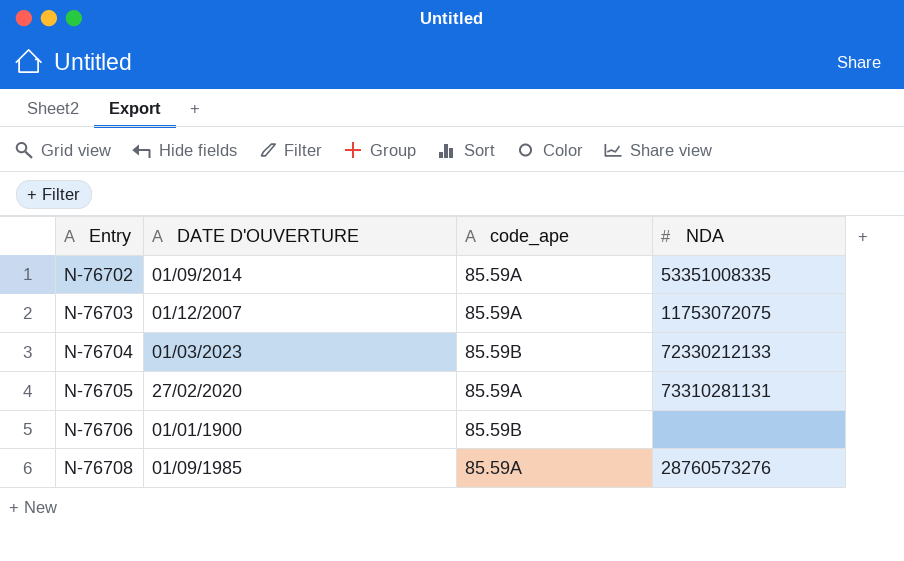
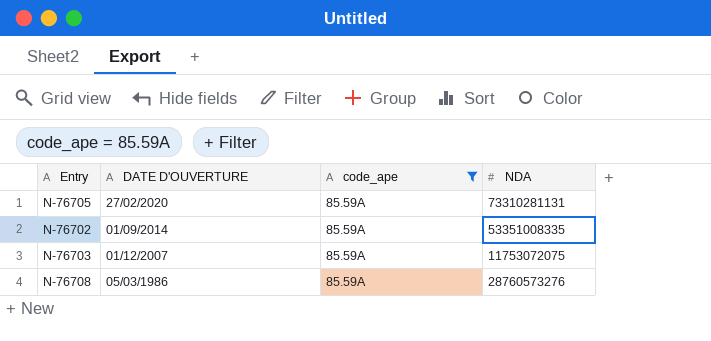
filter: none -> code_ape = 85.59A
row order: Entry ascending -> DATE D'OUVERTURE descending
N-76708 | DATE D'OUVERTURE: 01/09/1985 -> 05/03/1986

